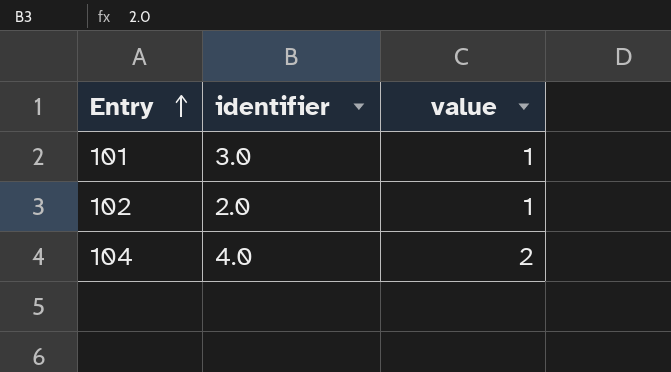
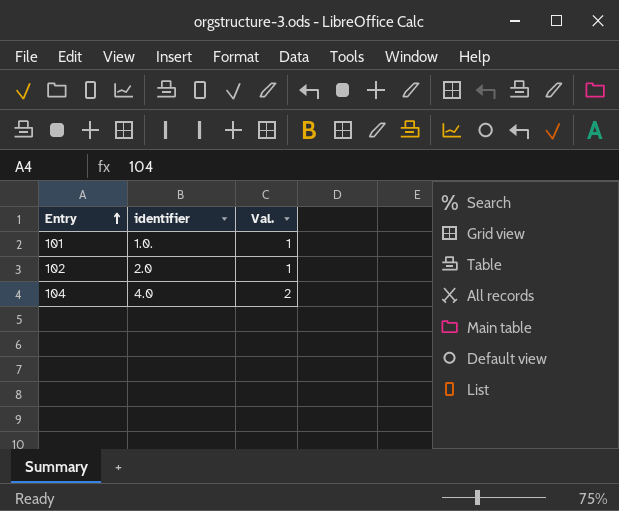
column name: value -> Val.
101 | identifier: 3.0 -> 1.0.

